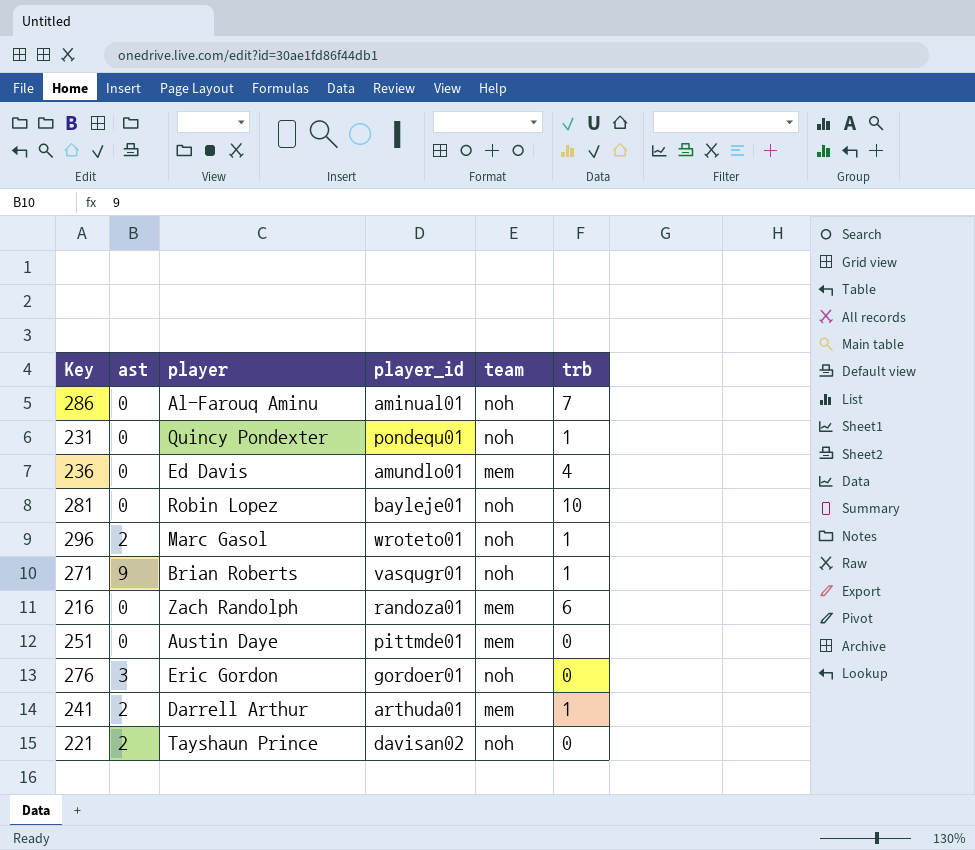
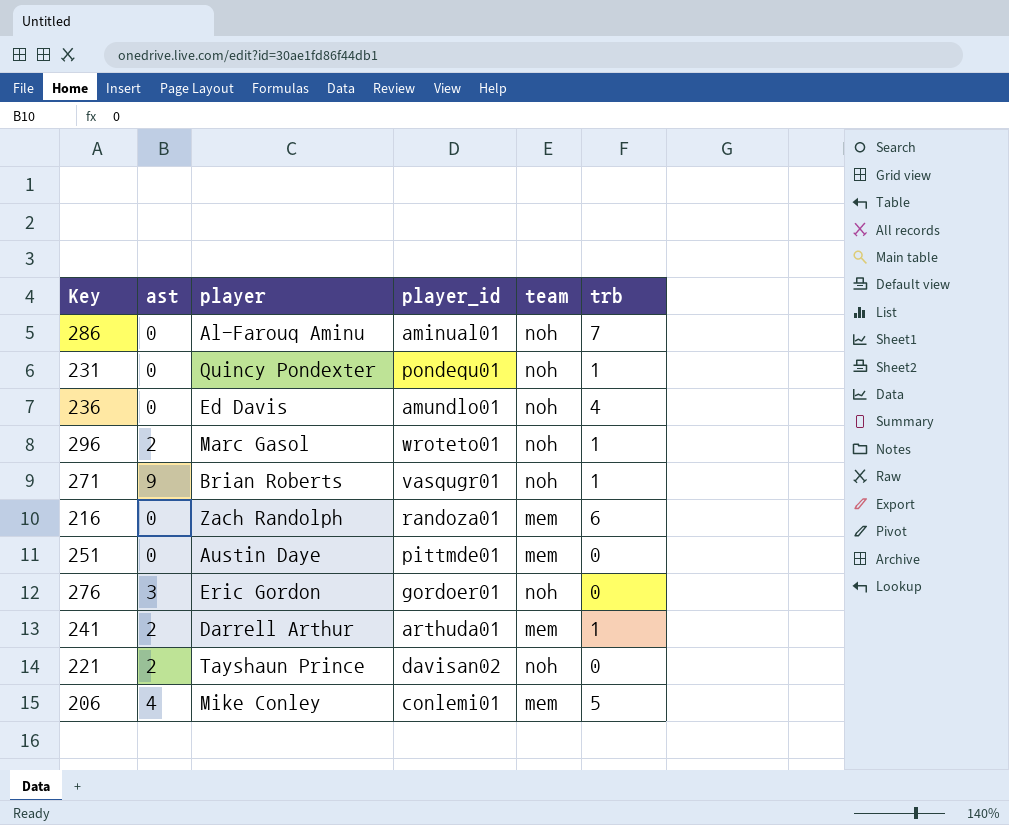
row 281: 0 | Robin Lopez | bayleje01 | noh | 10 -> none
236 | team: mem -> noh
row 206: none -> 4 | Mike Conley | conlemi01 | mem | 5

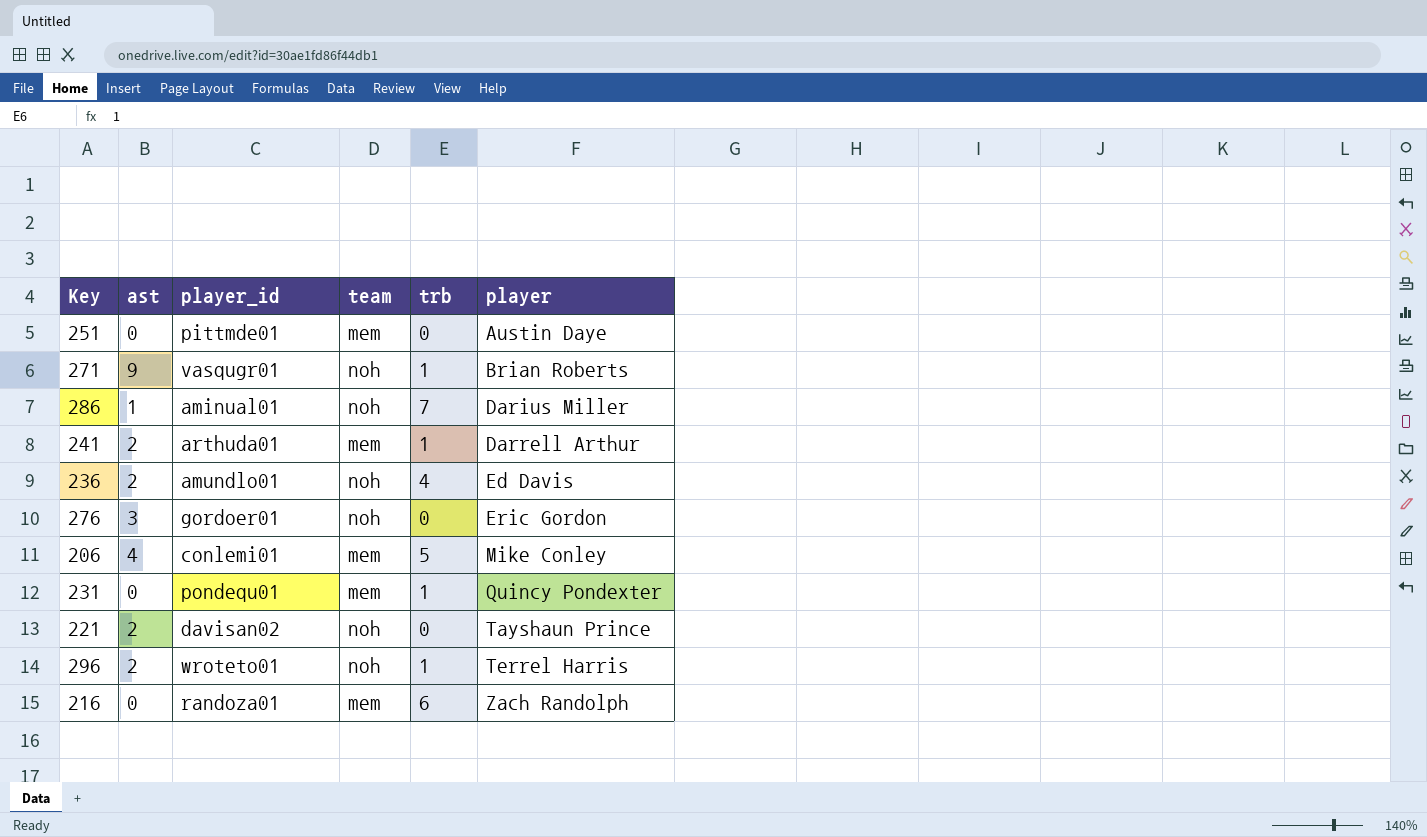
row order: none -> player ascending
column player | position: 3 -> 6
286 | ast: 0 -> 1
286 | player: Al-Farouq Aminu -> Darius Miller
236 | ast: 0 -> 2
231 | team: noh -> mem
296 | player: Marc Gasol -> Terrel Harris

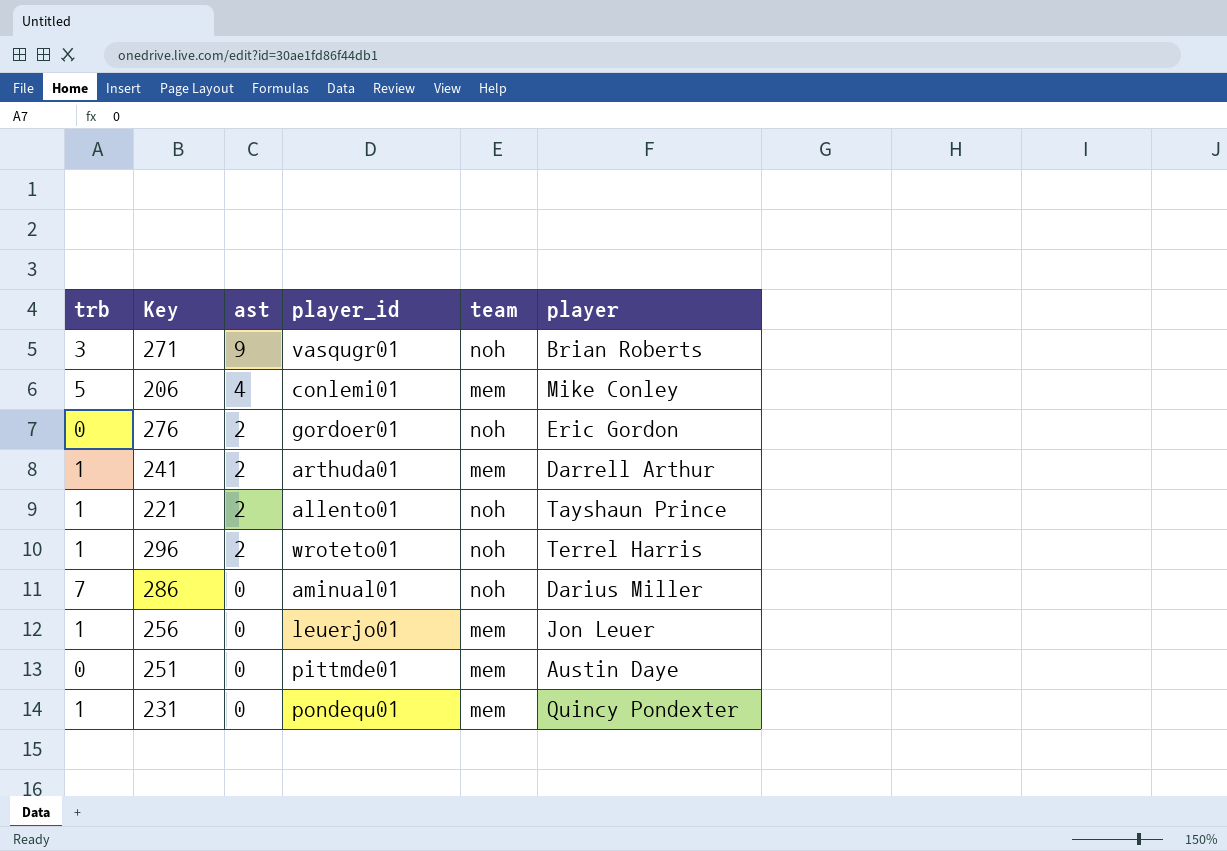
row order: player ascending -> ast descending
column trb | position: 5 -> 1
row 236: 2 | amundlo01 | noh | 4 | Ed Davis -> none
row 216: 0 | randoza01 | mem | 6 | Zach Randolph -> none
271 | trb: 1 -> 3
276 | ast: 3 -> 2
221 | trb: 0 -> 1
221 | player_id: davisan02 -> allento01
286 | ast: 1 -> 0
row 256: none -> 1 | 0 | leuerjo01 | mem | Jon Leuer

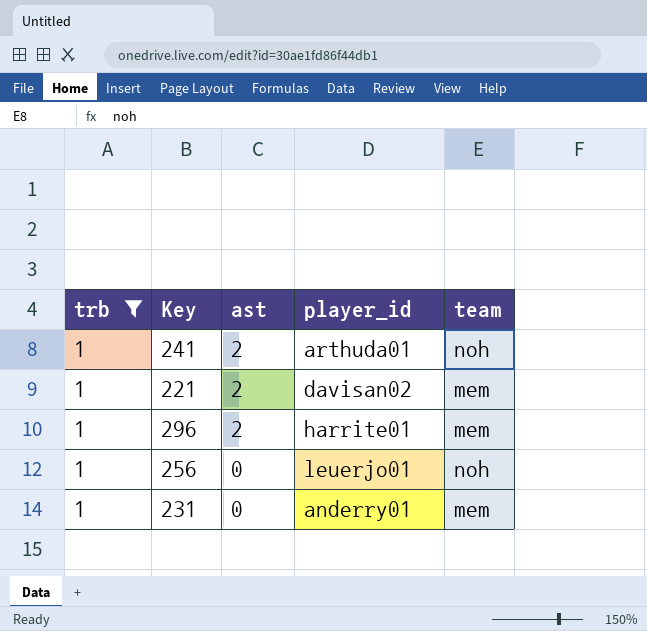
filter: none -> trb = 1
column player | position: 6 -> none
241 | team: mem -> noh
221 | player_id: allento01 -> davisan02
221 | team: noh -> mem
296 | player_id: wroteto01 -> harrite01
296 | team: noh -> mem
256 | team: mem -> noh
231 | player_id: pondequ01 -> anderry01

